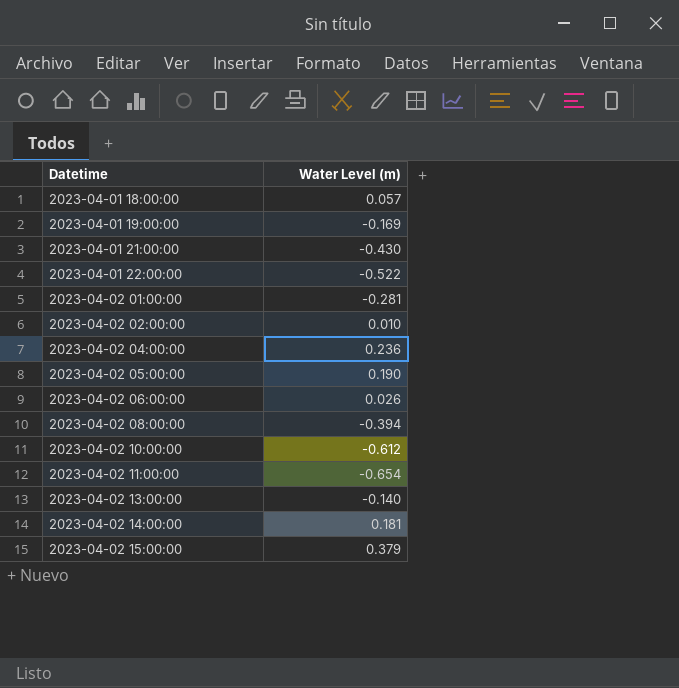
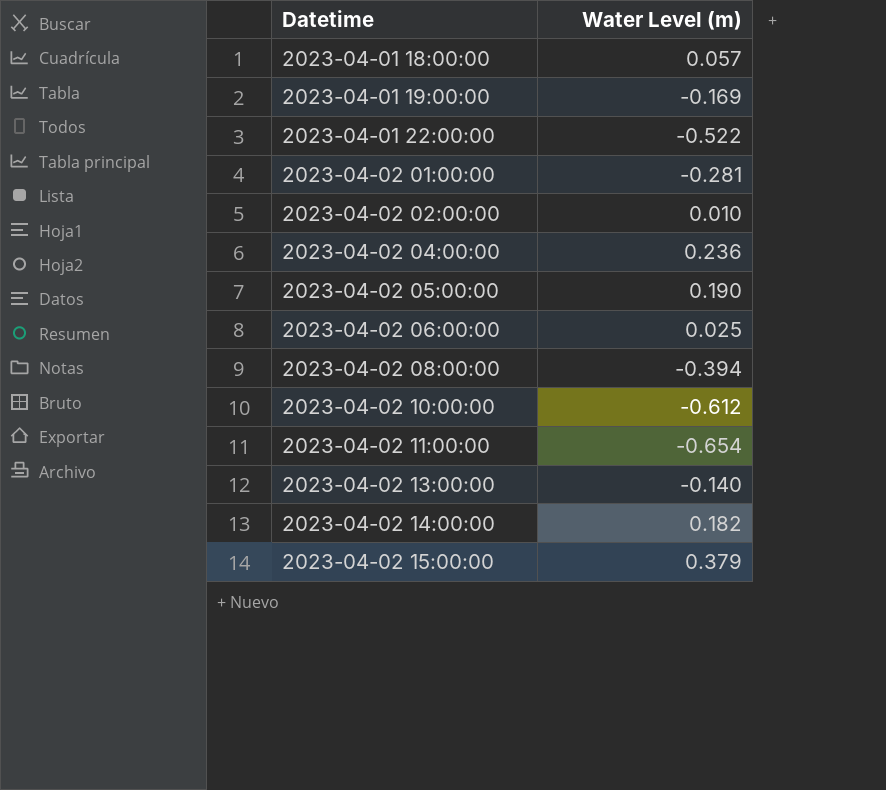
row 2023-04-01 21:00:00: -0.430 -> none
2023-04-02 06:00:00 | Water Level (m): 0.026 -> 0.025
2023-04-02 14:00:00 | Water Level (m): 0.181 -> 0.182

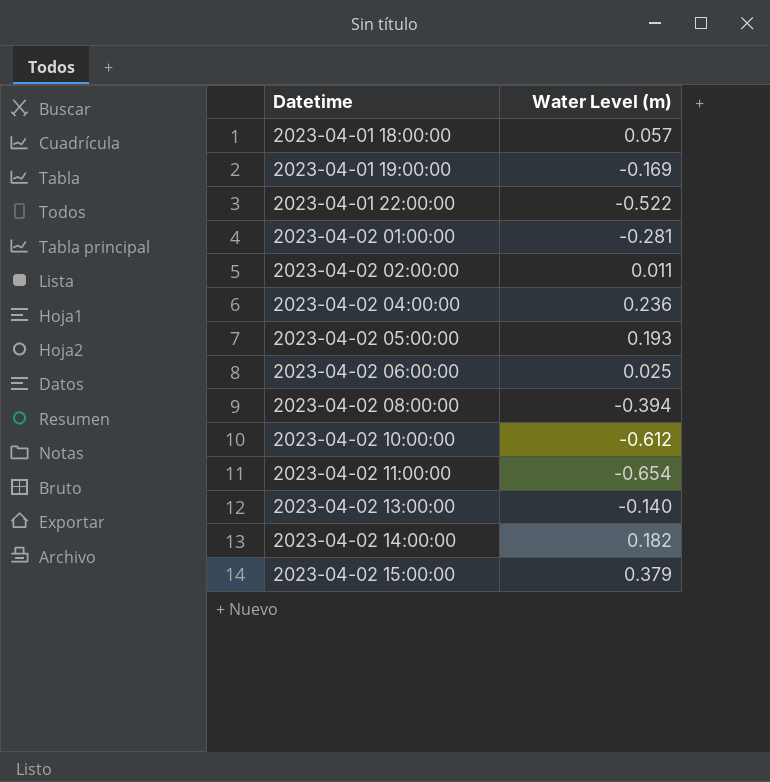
2023-04-02 02:00:00 | Water Level (m): 0.010 -> 0.011
2023-04-02 05:00:00 | Water Level (m): 0.190 -> 0.193

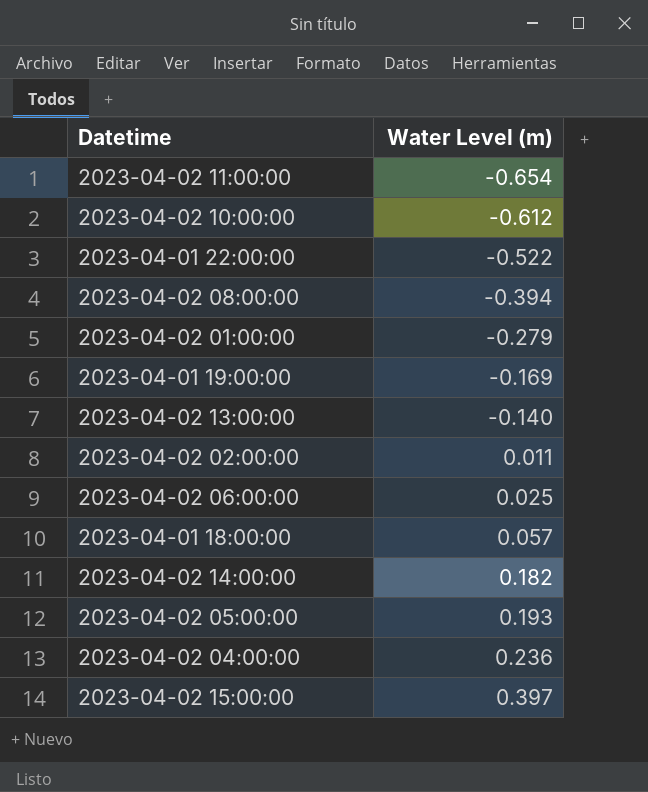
row order: Datetime ascending -> Water Level (m) ascending
2023-04-02 01:00:00 | Water Level (m): -0.281 -> -0.279
2023-04-02 15:00:00 | Water Level (m): 0.379 -> 0.397

